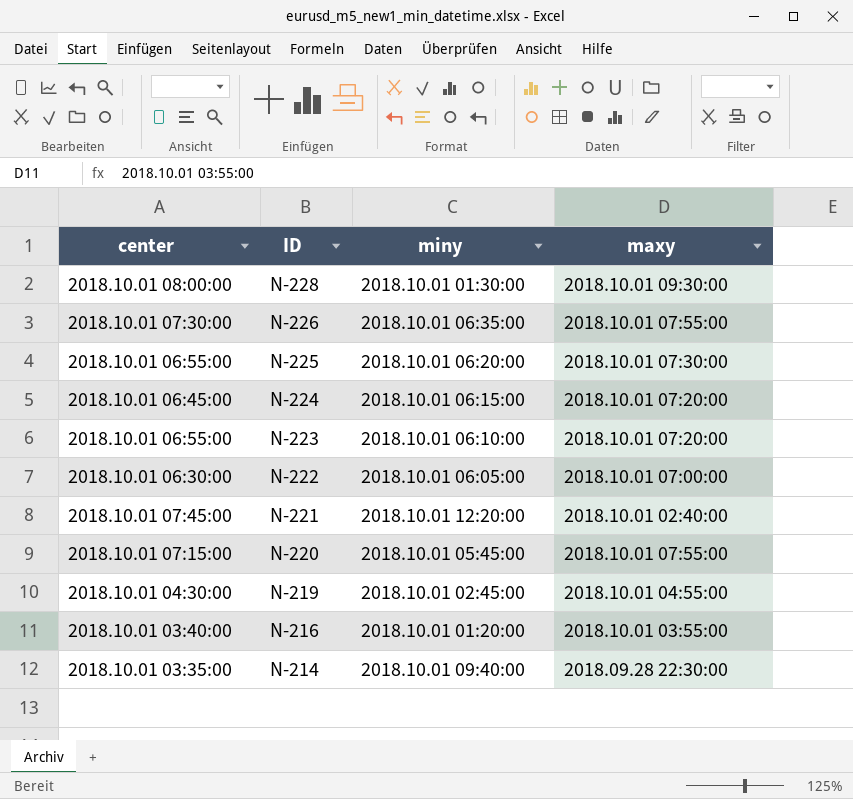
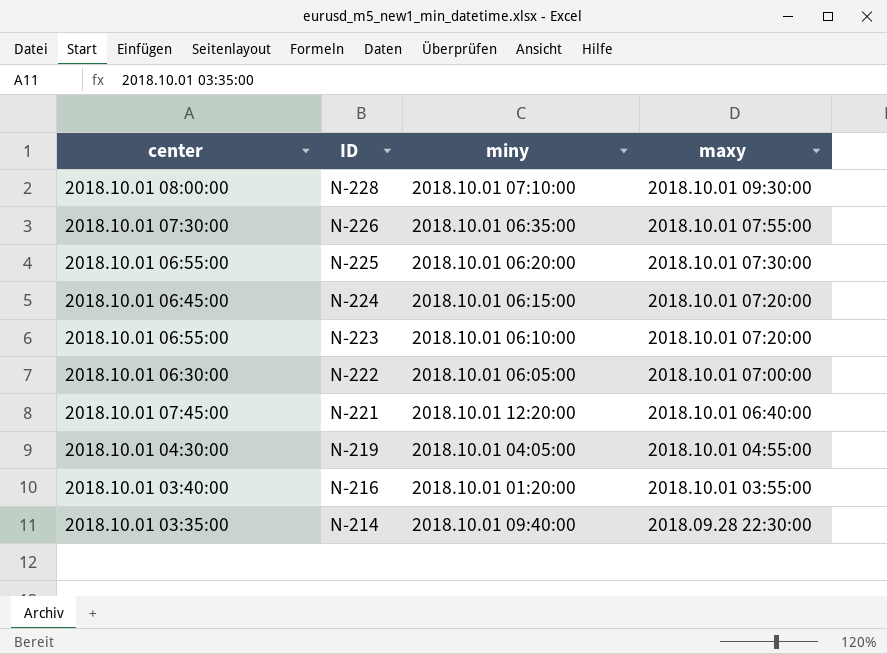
row N-220: 2018.10.01 07:15:00 | 2018.10.01 05:45:00 | 2018.10.01 07:55:00 -> none
N-228 | miny: 2018.10.01 01:30:00 -> 2018.10.01 07:10:00
N-221 | maxy: 2018.10.01 02:40:00 -> 2018.10.01 06:40:00
N-219 | miny: 2018.10.01 02:45:00 -> 2018.10.01 04:05:00

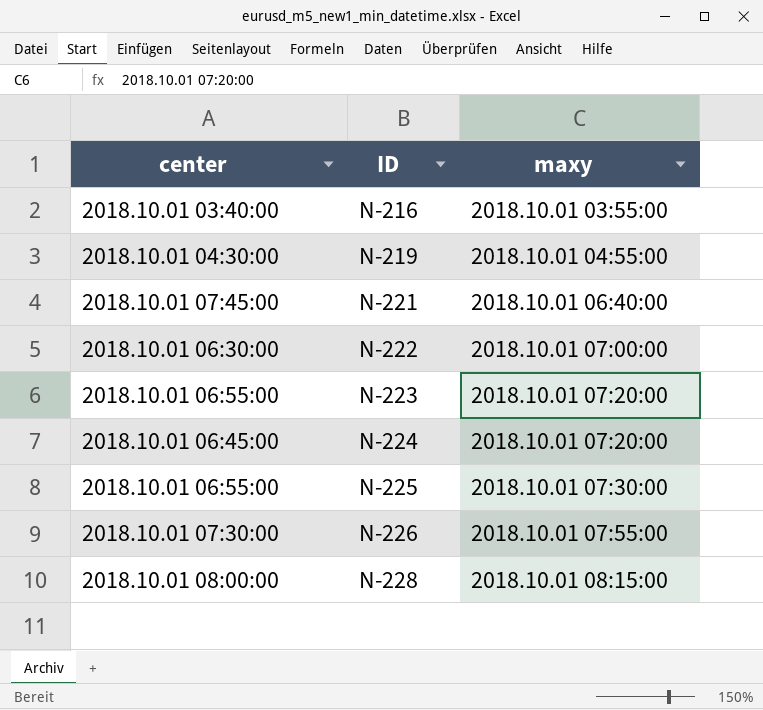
row order: ID descending -> ID ascending
column miny | position: 3 -> none
row N-214: 2018.10.01 03:35:00 | 2018.10.01 09:40:00 | 2018.09.28 22:30:00 -> none
N-228 | maxy: 2018.10.01 09:30:00 -> 2018.10.01 08:15:00

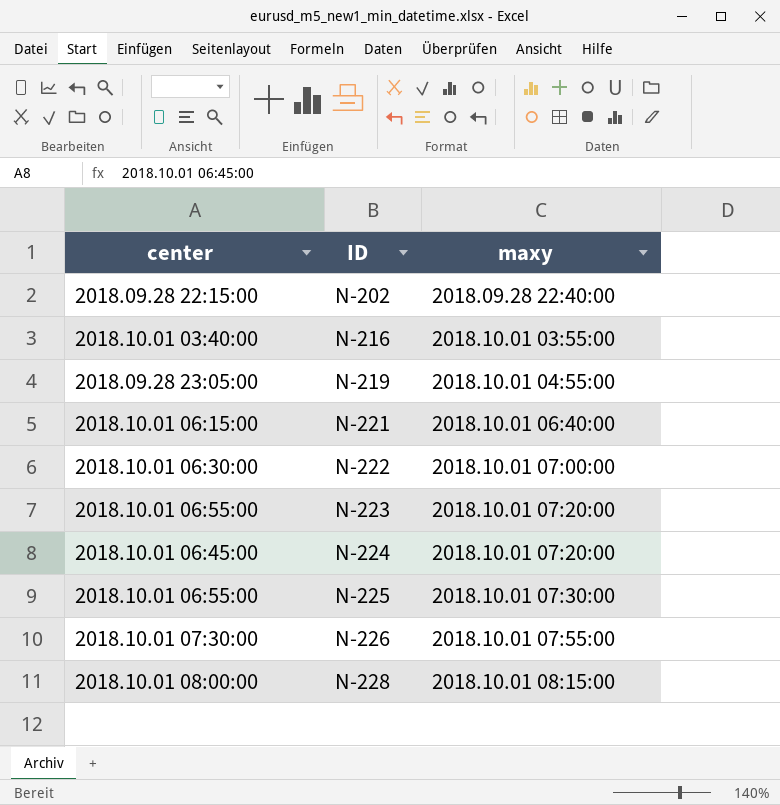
row N-202: none -> 2018.09.28 22:15:00 | 2018.09.28 22:40:00
N-219 | center: 2018.10.01 04:30:00 -> 2018.09.28 23:05:00
N-221 | center: 2018.10.01 07:45:00 -> 2018.10.01 06:15:00

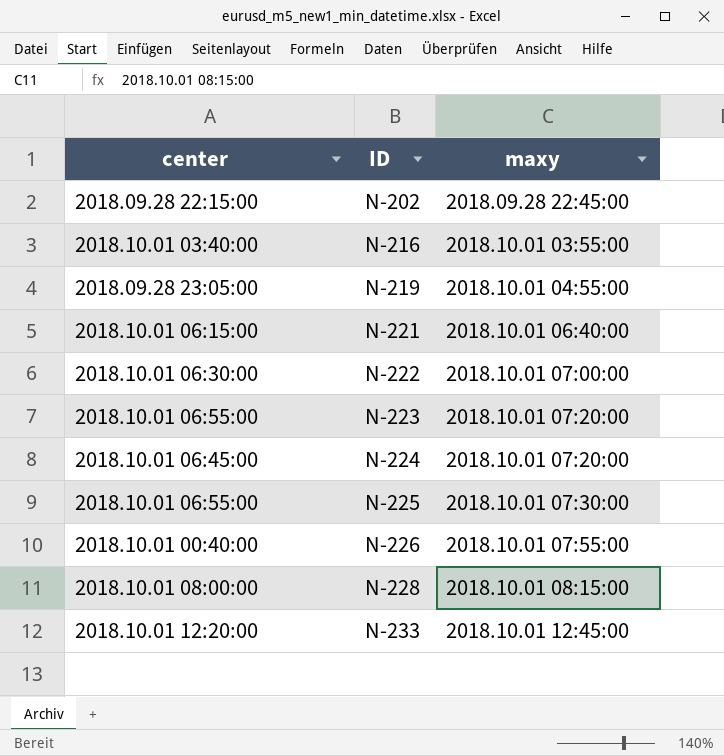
N-202 | maxy: 2018.09.28 22:40:00 -> 2018.09.28 22:45:00
N-226 | center: 2018.10.01 07:30:00 -> 2018.10.01 00:40:00
row N-233: none -> 2018.10.01 12:20:00 | 2018.10.01 12:45:00

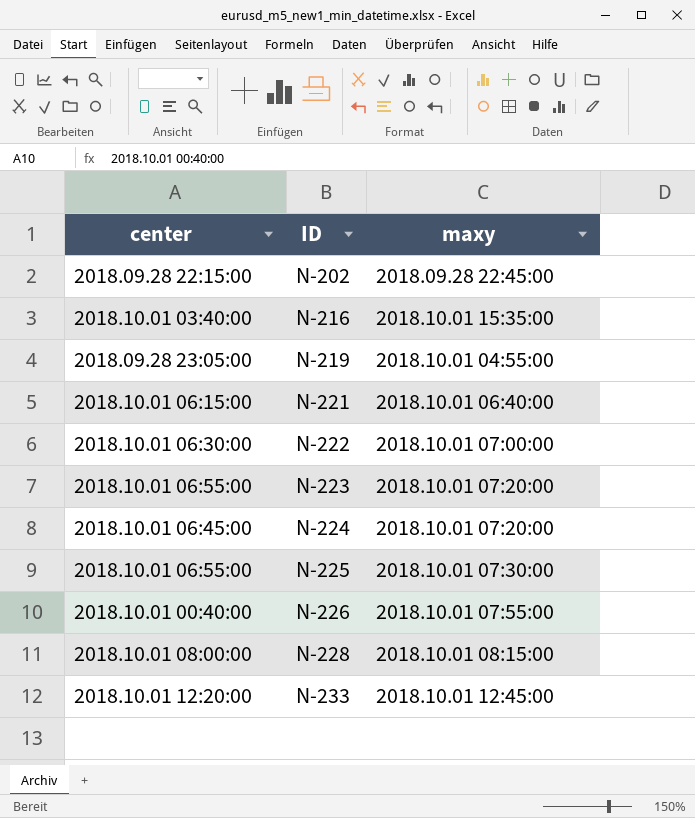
N-216 | maxy: 2018.10.01 03:55:00 -> 2018.10.01 15:35:00

